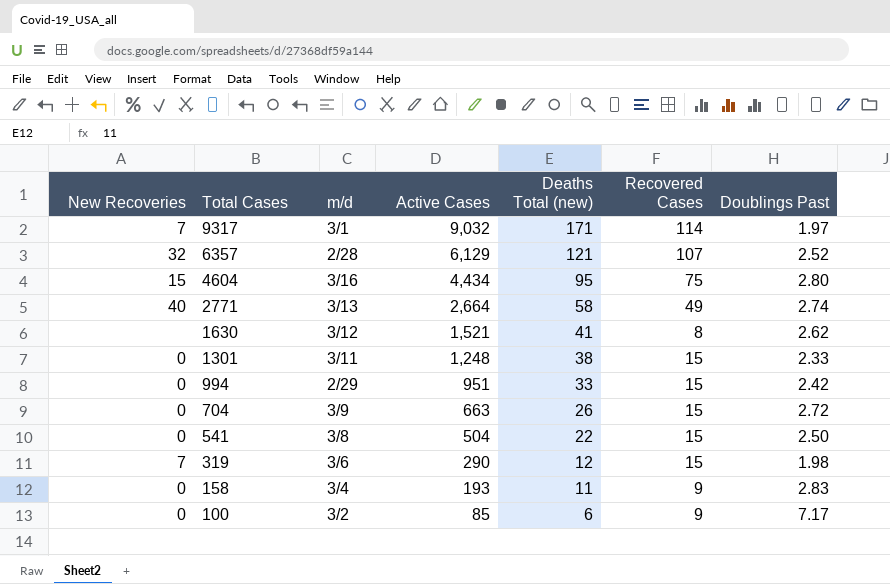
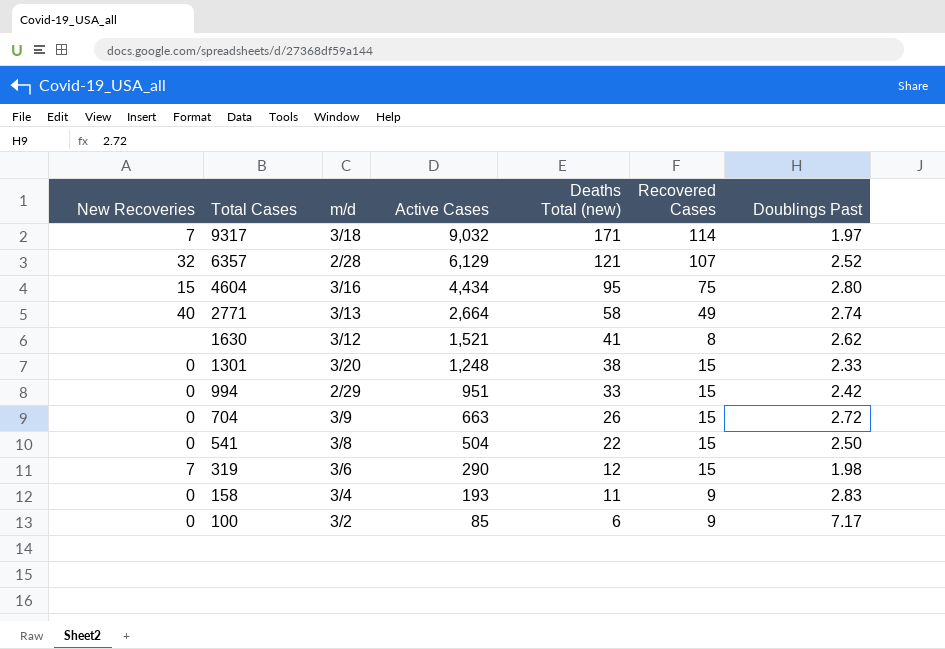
9317 | m/d: 3/1 -> 3/18
1301 | m/d: 3/11 -> 3/20

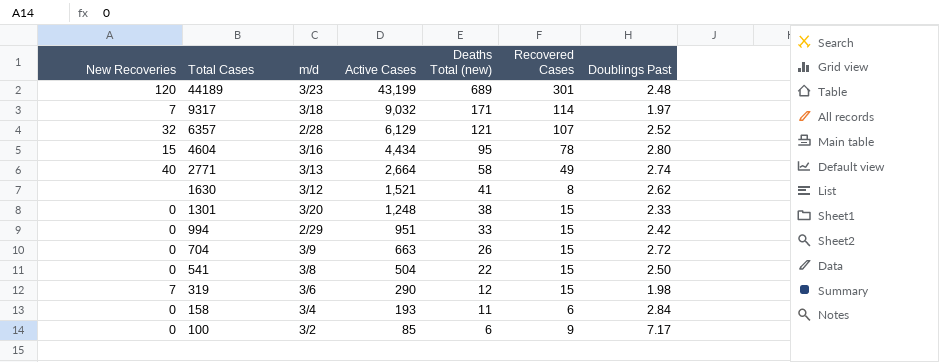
row 44189: none -> 120 | 3/23 | 43,199 | 689 | 301 | 2.48
4604 | Recovered Cases: 75 -> 78
158 | Recovered Cases: 9 -> 6
158 | Doublings Past: 2.83 -> 2.84

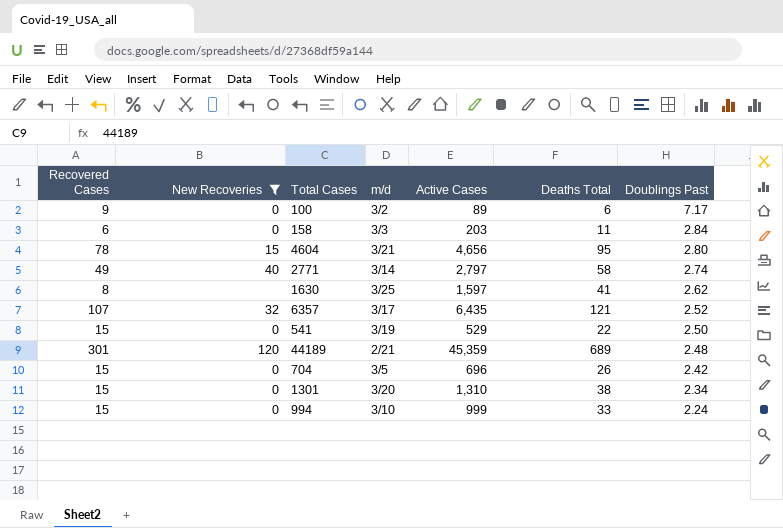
filter: none -> New Recoveries != 7
row order: Total Cases descending -> Doublings Past descending
column Recovered Cases | position: 6 -> 1
column name: Deaths Total (new) -> Deaths Total
100 | Active Cases: 85 -> 89
158 | m/d: 3/4 -> 3/3
158 | Active Cases: 193 -> 203
4604 | m/d: 3/16 -> 3/21
4604 | Active Cases: 4,434 -> 4,656
2771 | m/d: 3/13 -> 3/14
2771 | Active Cases: 2,664 -> 2,797
1630 | m/d: 3/12 -> 3/25
1630 | Active Cases: 1,521 -> 1,597
6357 | m/d: 2/28 -> 3/17
6357 | Active Cases: 6,129 -> 6,435
541 | m/d: 3/8 -> 3/19
541 | Active Cases: 504 -> 529
44189 | m/d: 3/23 -> 2/21
44189 | Active Cases: 43,199 -> 45,359
704 | m/d: 3/9 -> 3/5
704 | Active Cases: 663 -> 696
704 | Doublings Past: 2.72 -> 2.42
1301 | Active Cases: 1,248 -> 1,310
1301 | Doublings Past: 2.33 -> 2.34
994 | m/d: 2/29 -> 3/10
994 | Active Cases: 951 -> 999
994 | Doublings Past: 2.42 -> 2.24

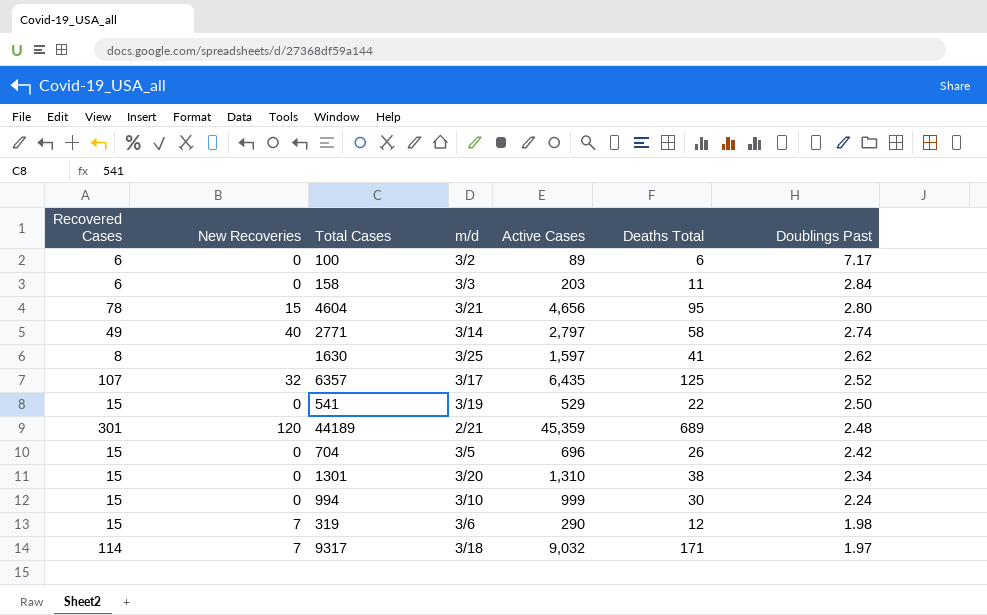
filter: New Recoveries != 7 -> none
100 | Recovered Cases: 9 -> 6
6357 | Deaths Total: 121 -> 125
994 | Deaths Total: 33 -> 30

